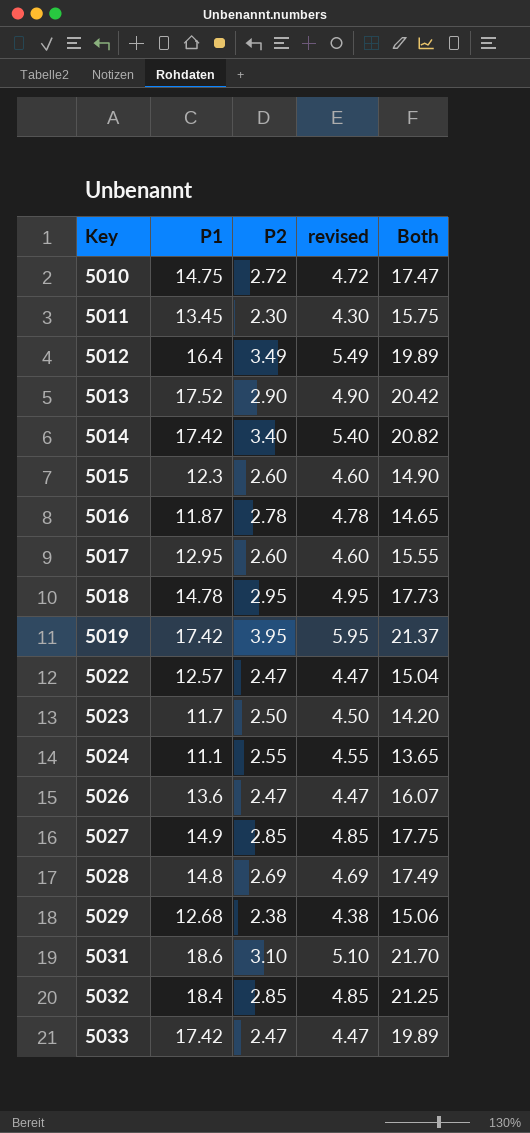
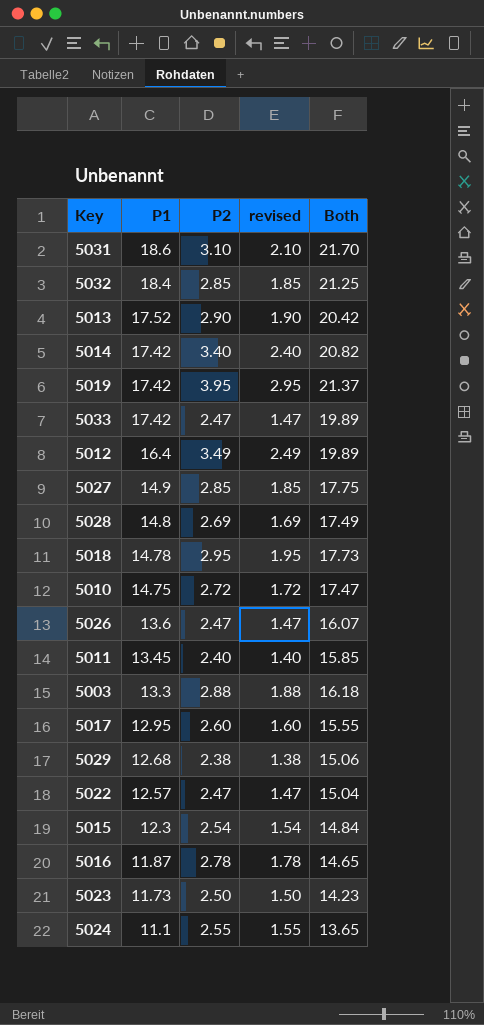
row order: Key ascending -> P1 descending
column revised | formula: [P2] + 2 -> [P2] - 1
5011 | P2: 2.30 -> 2.40
5011 | Both: 15.75 -> 15.85
row 5003: none -> 13.3 | 2.88 | 1.88 | 16.18
5015 | P2: 2.60 -> 2.54
5015 | Both: 14.90 -> 14.84
5023 | P1: 11.7 -> 11.73
5023 | Both: 14.20 -> 14.23

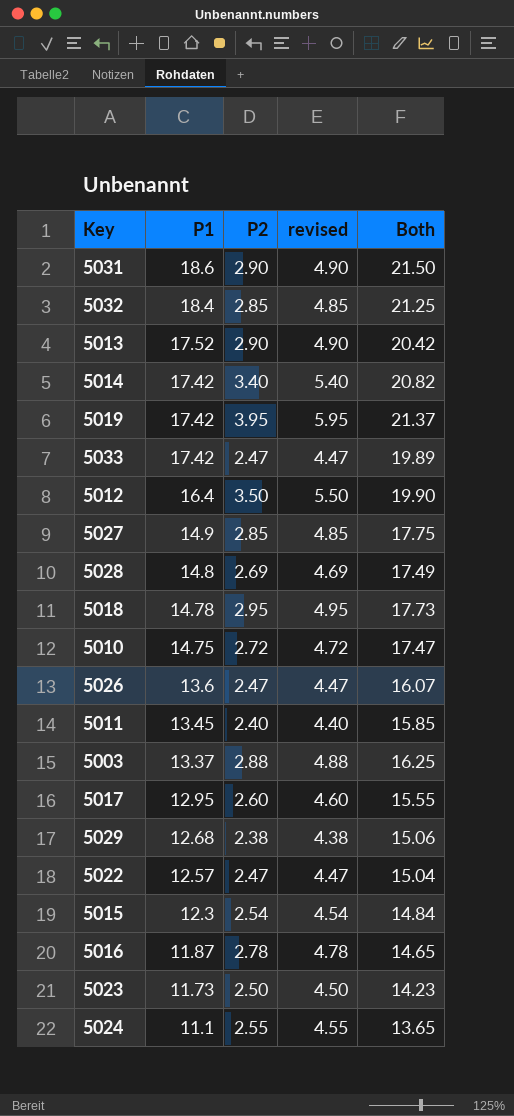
column revised | formula: [P2] - 1 -> [P2] + 2
5031 | P2: 3.10 -> 2.90
5031 | Both: 21.70 -> 21.50
5012 | P2: 3.49 -> 3.50
5012 | Both: 19.89 -> 19.90
5003 | P1: 13.3 -> 13.37
5003 | Both: 16.18 -> 16.25

